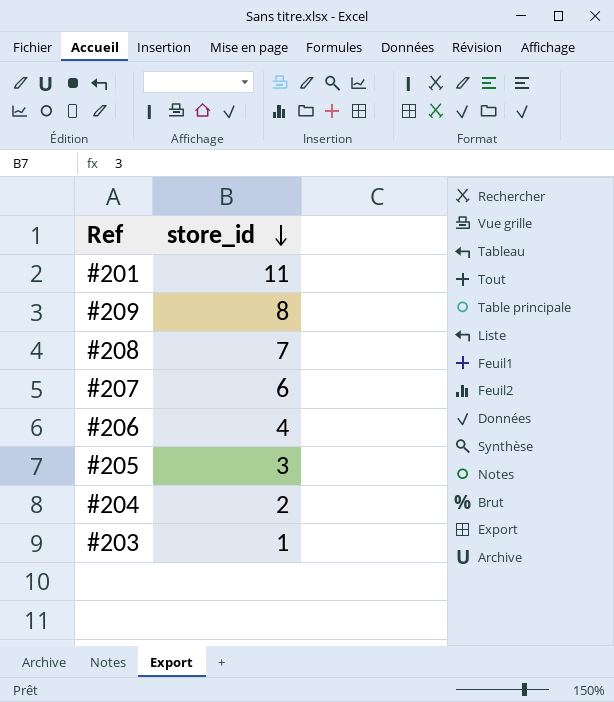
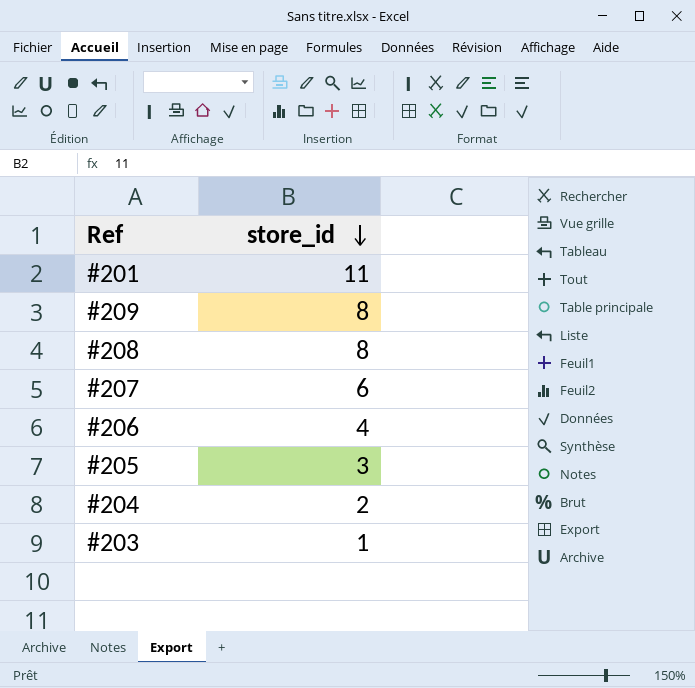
#208 | store_id: 7 -> 8

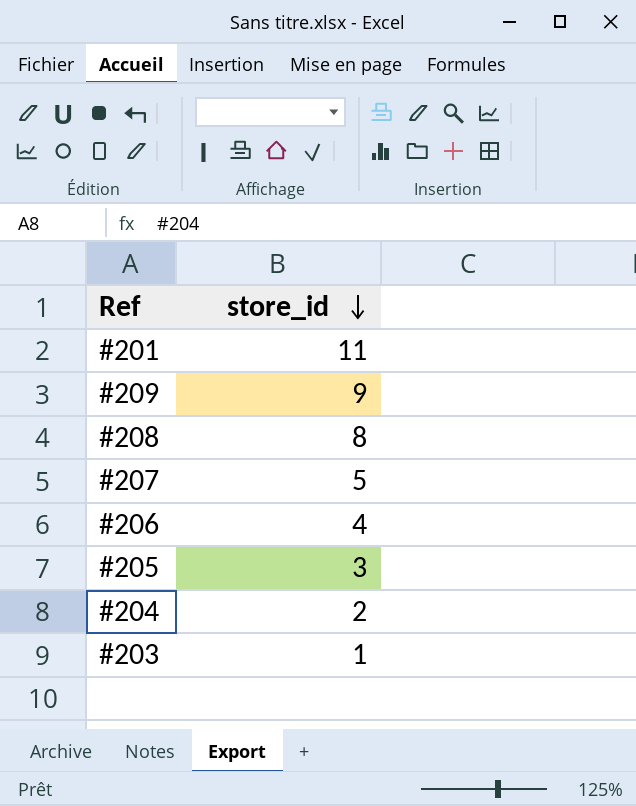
#209 | store_id: 8 -> 9
#207 | store_id: 6 -> 5

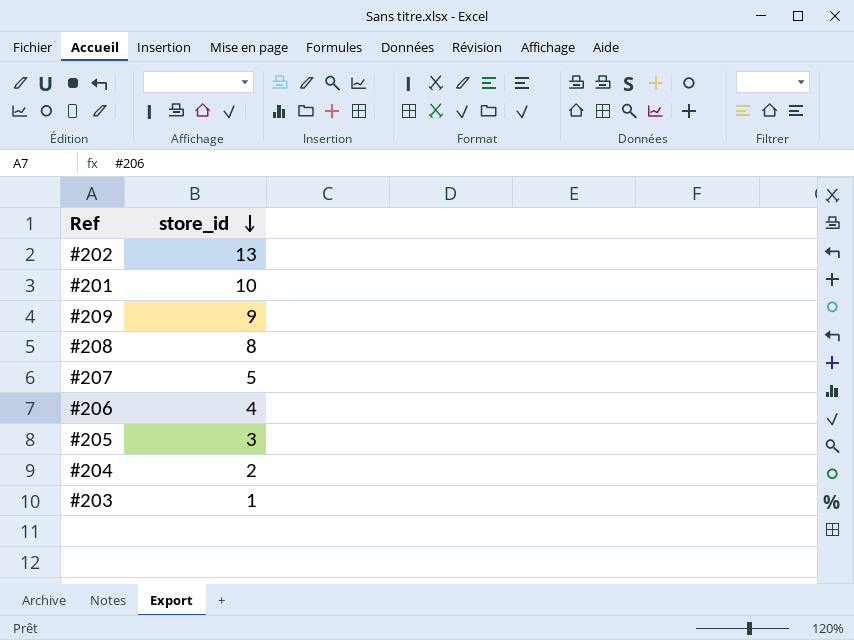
row #202: none -> 13
#201 | store_id: 11 -> 10

